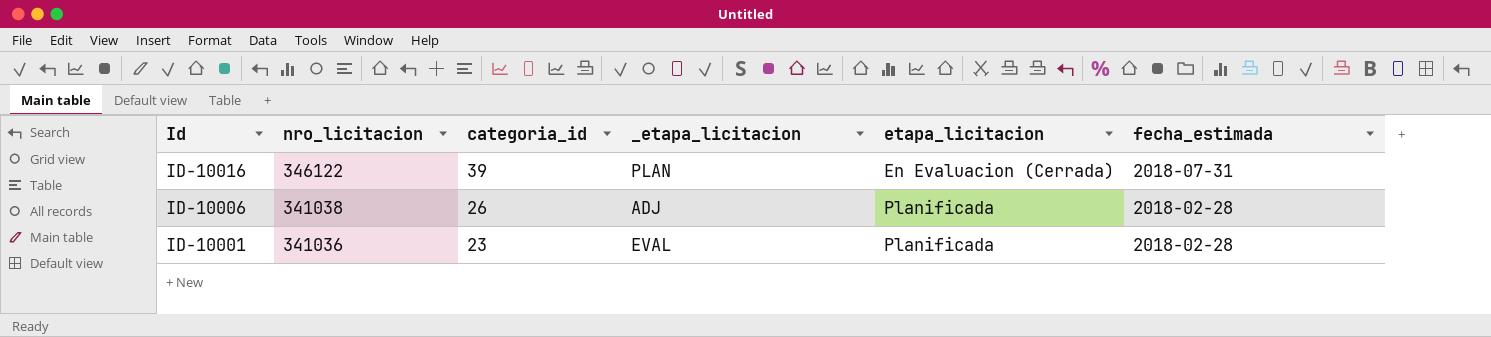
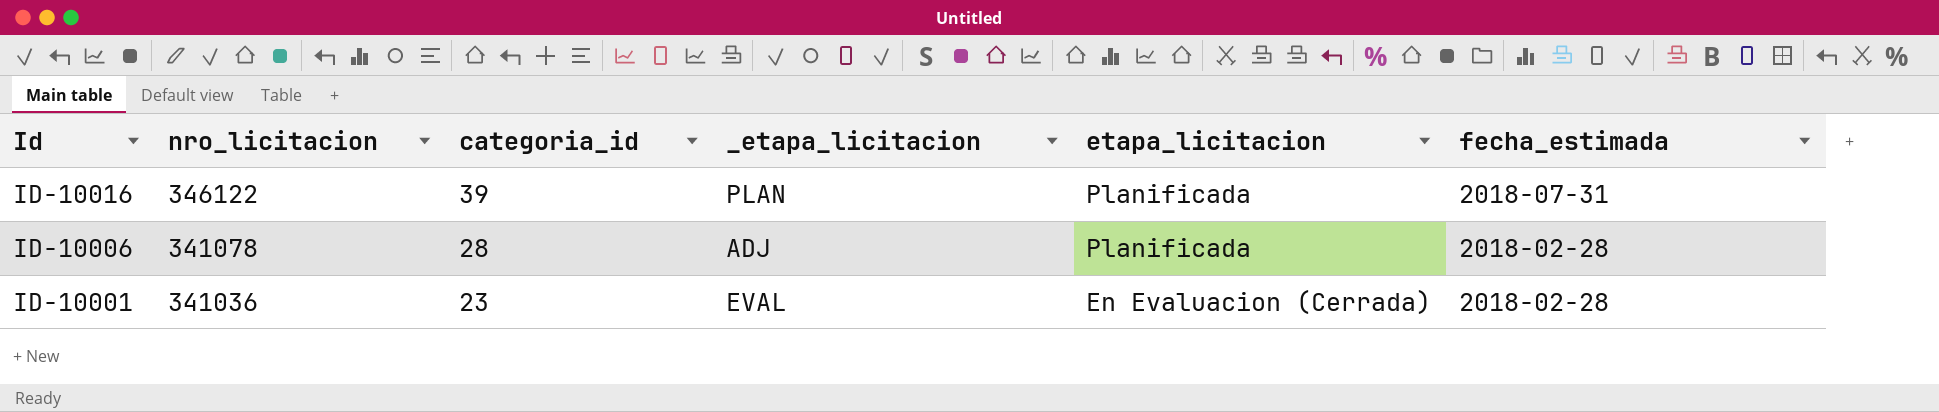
ID-10016 | etapa_licitacion: En Evaluacion (Cerrada) -> Planificada
ID-10006 | nro_licitacion: 341038 -> 341078
ID-10006 | categoria_id: 26 -> 28
ID-10001 | etapa_licitacion: Planificada -> En Evaluacion (Cerrada)

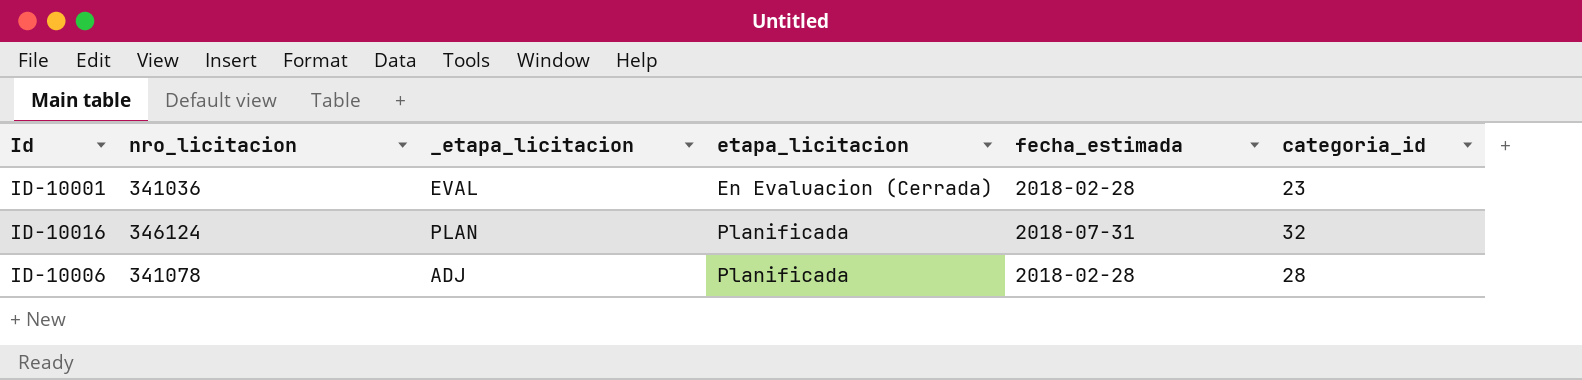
row order: Id descending -> etapa_licitacion ascending
column categoria_id | position: 3 -> 6
ID-10016 | nro_licitacion: 346122 -> 346124
ID-10016 | categoria_id: 39 -> 32

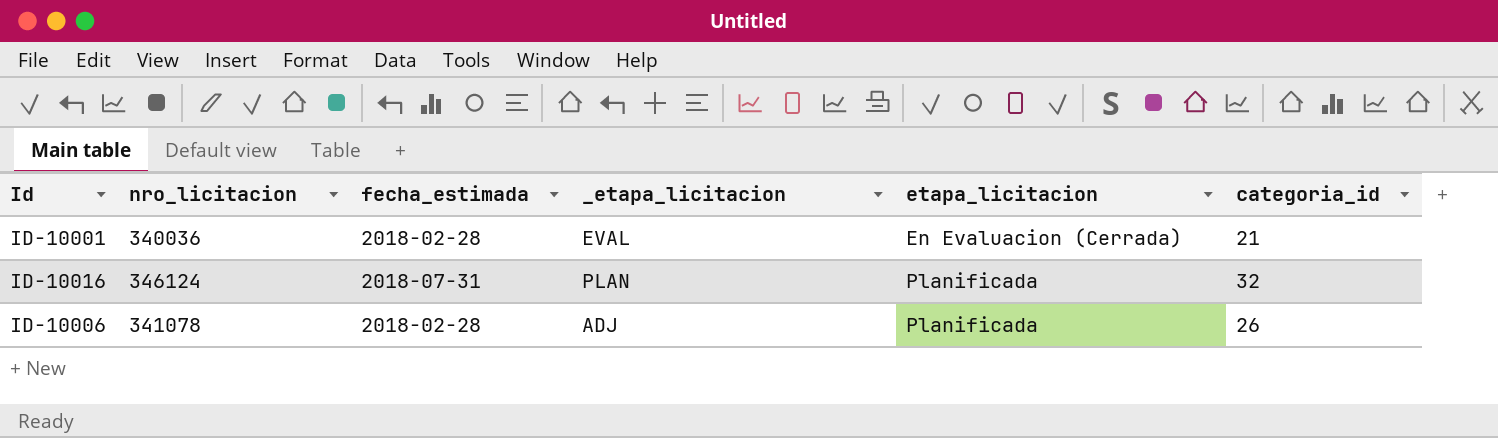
column fecha_estimada | position: 5 -> 3
ID-10001 | nro_licitacion: 341036 -> 340036
ID-10001 | categoria_id: 23 -> 21
ID-10006 | categoria_id: 28 -> 26

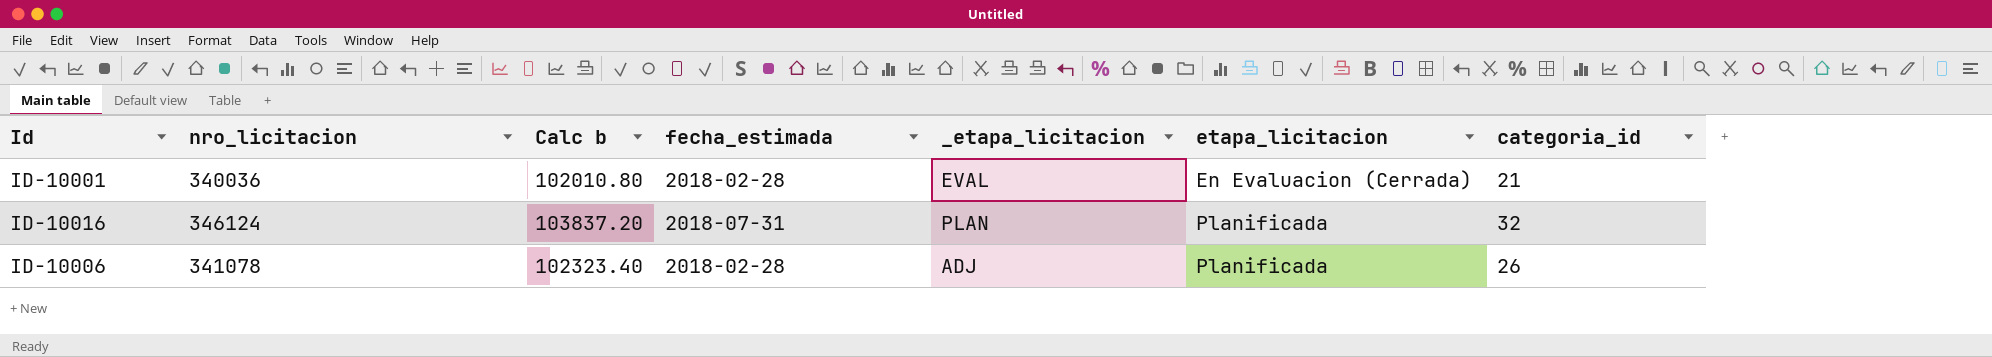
column Calc b | formula: none -> [nro_licitacion] * 0.3

